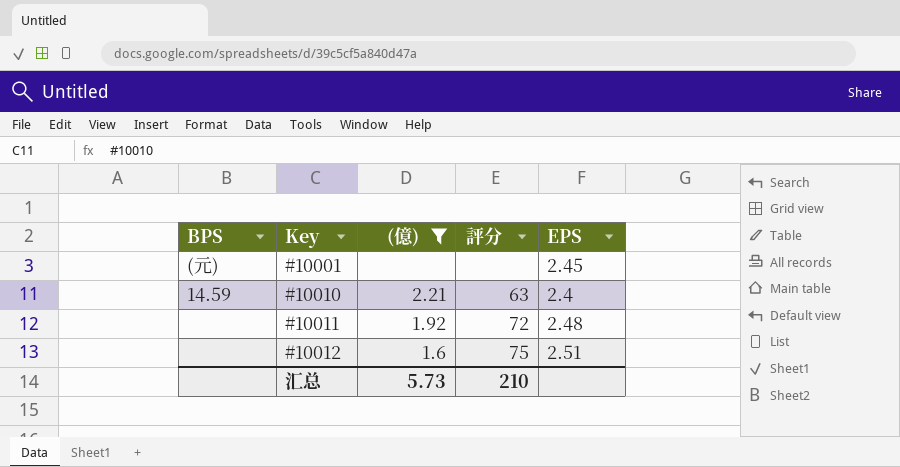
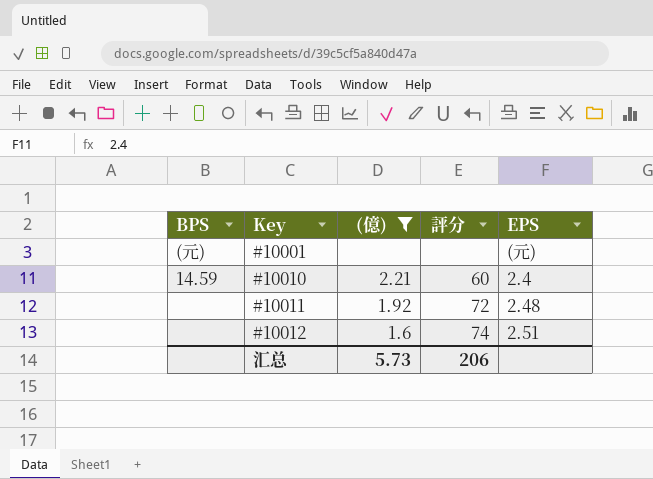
#10001 | EPS: 2.45 -> (元)
#10010 | 評分: 63 -> 60
#10012 | 評分: 75 -> 74
汇总 | 評分: 210 -> 206

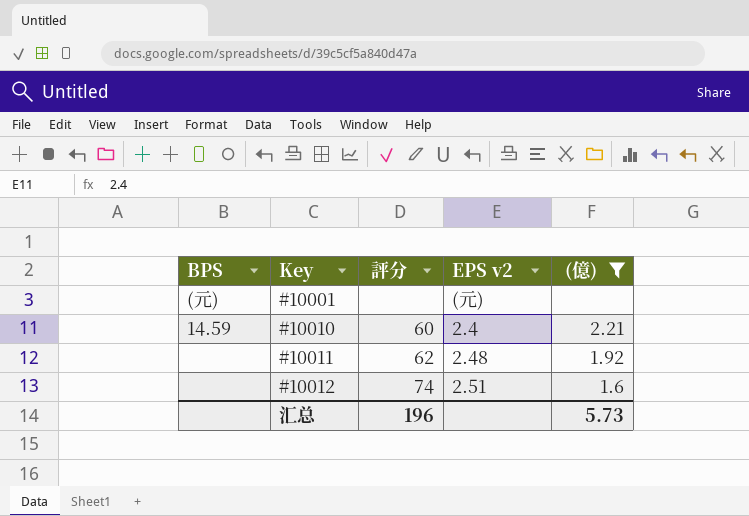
column name: EPS -> EPS v2
column (億) | position: 3 -> 5
#10011 | 評分: 72 -> 62
汇总 | 評分: 206 -> 196

